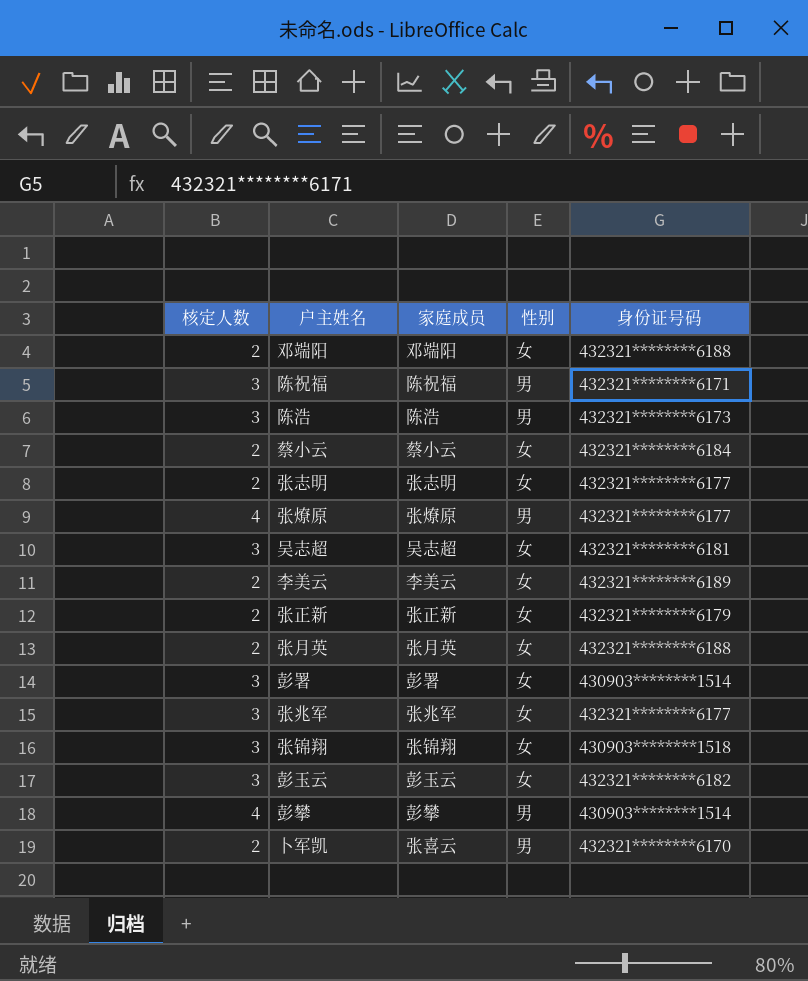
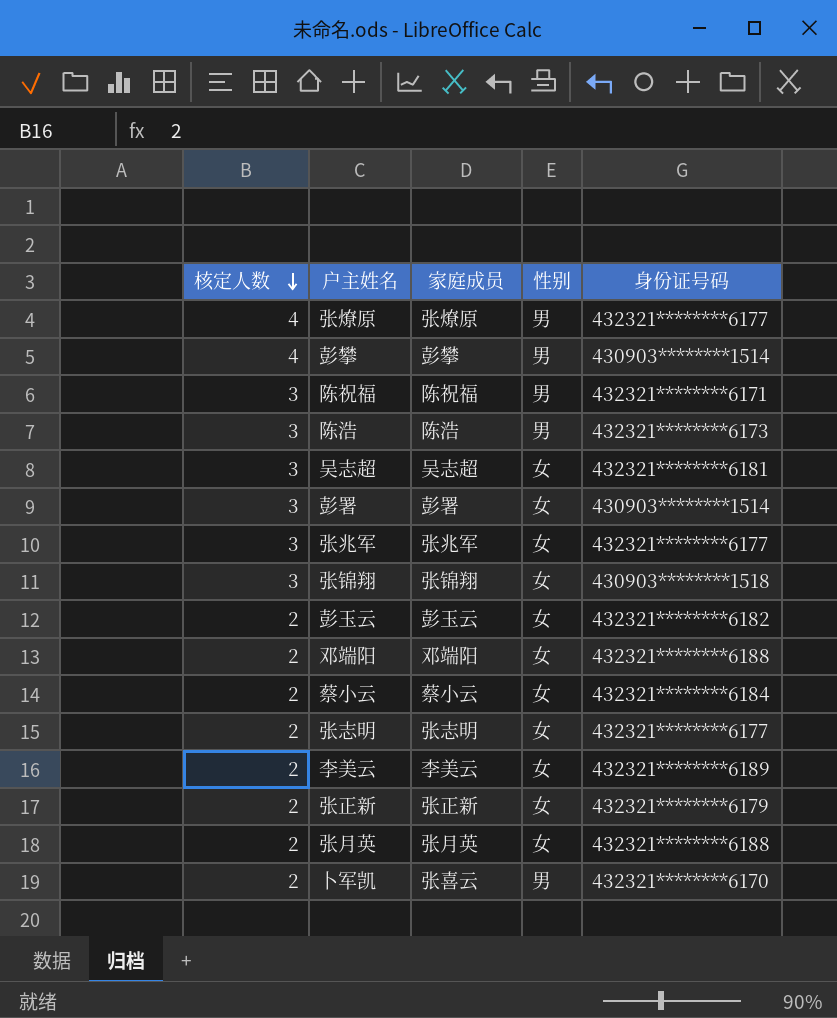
row order: none -> 核定人数 descending
彭玉云 | 核定人数: 3 -> 2

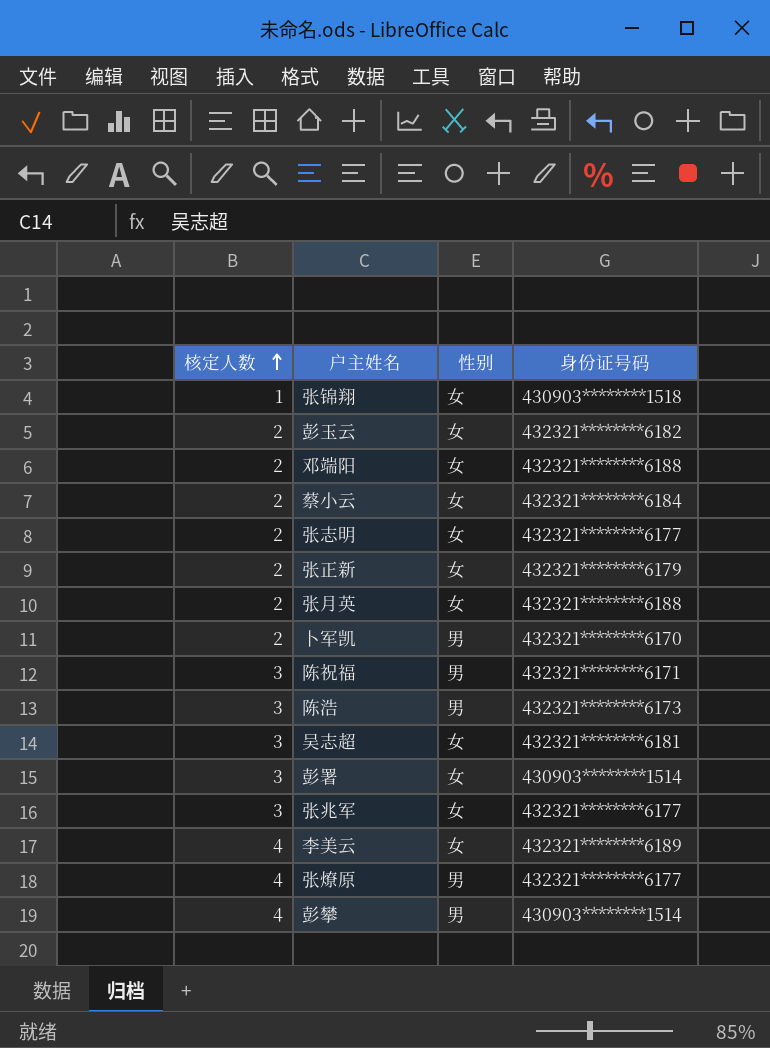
row order: 核定人数 descending -> 核定人数 ascending
column 家庭成员 | position: 3 -> none
张锦翔 | 核定人数: 3 -> 1
李美云 | 核定人数: 2 -> 4

